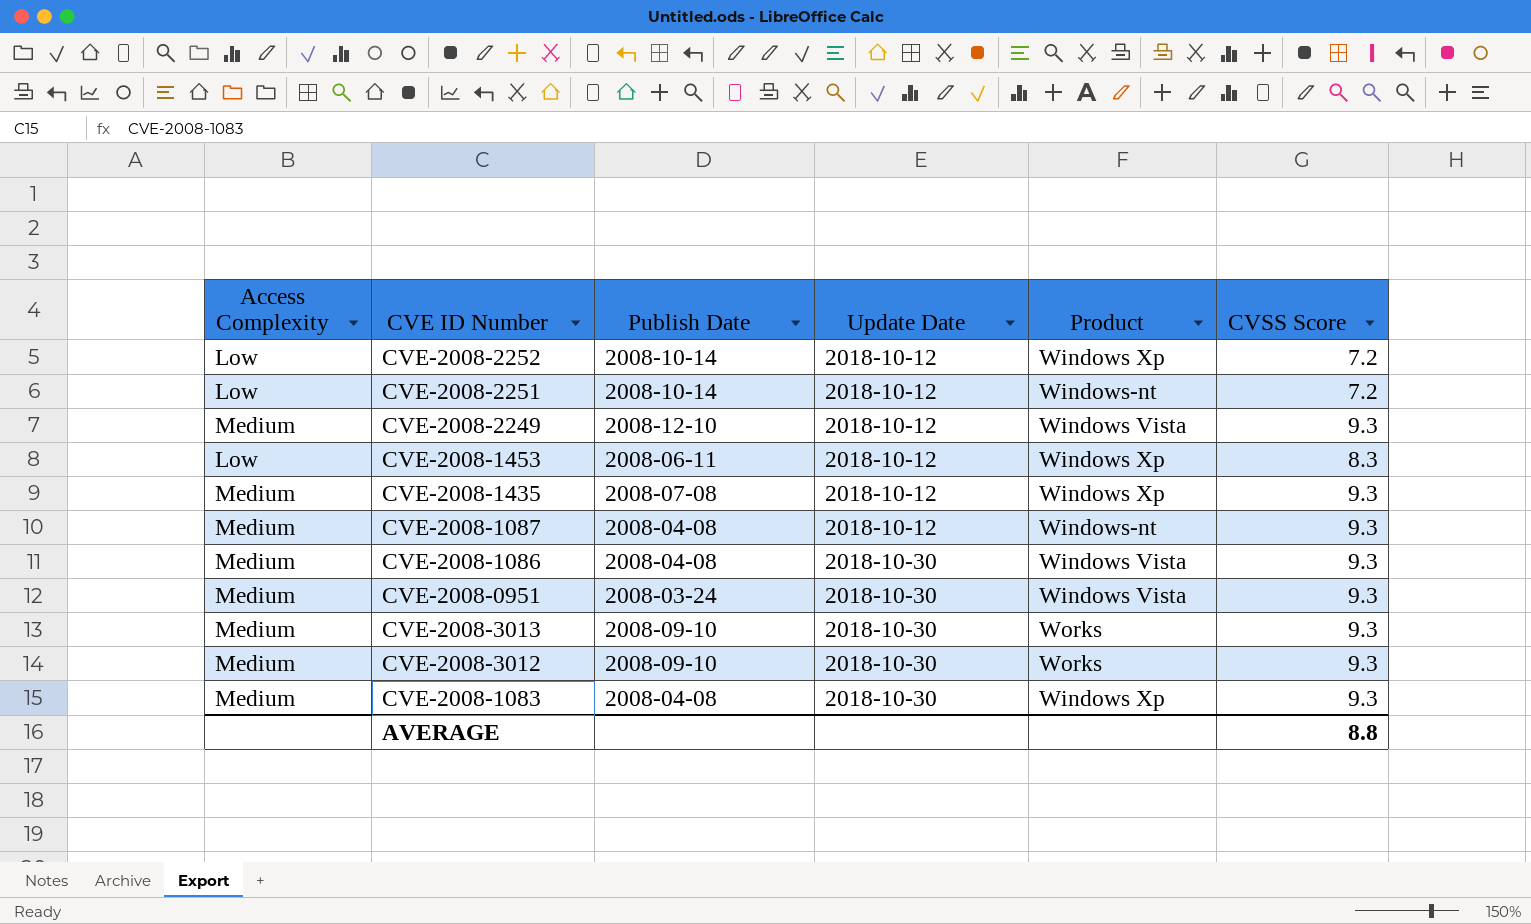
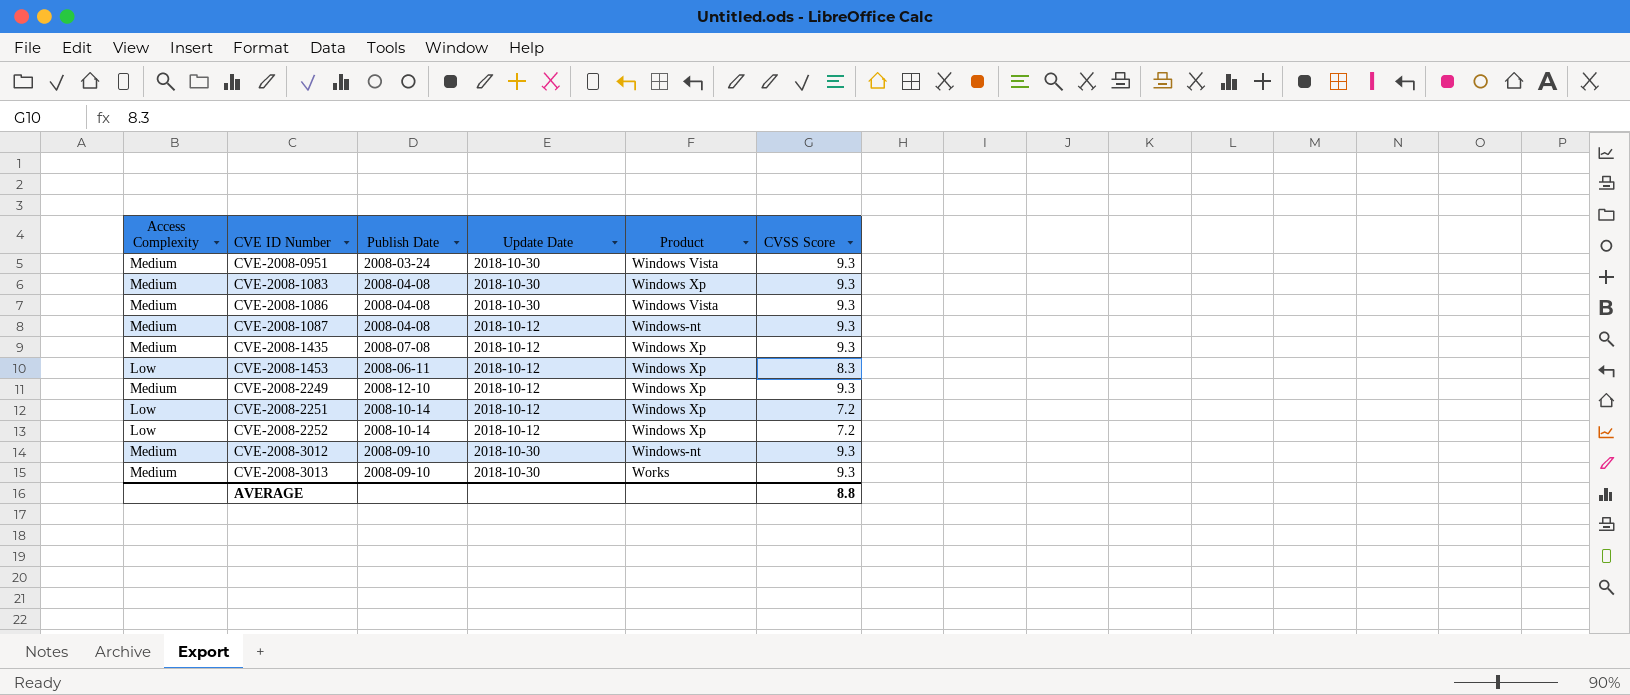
row order: Update Date ascending -> CVE ID Number ascending
CVE-2008-2249 | Product: Windows Vista -> Windows Xp
CVE-2008-2251 | Product: Windows-nt -> Windows Xp
CVE-2008-3012 | Product: Works -> Windows-nt

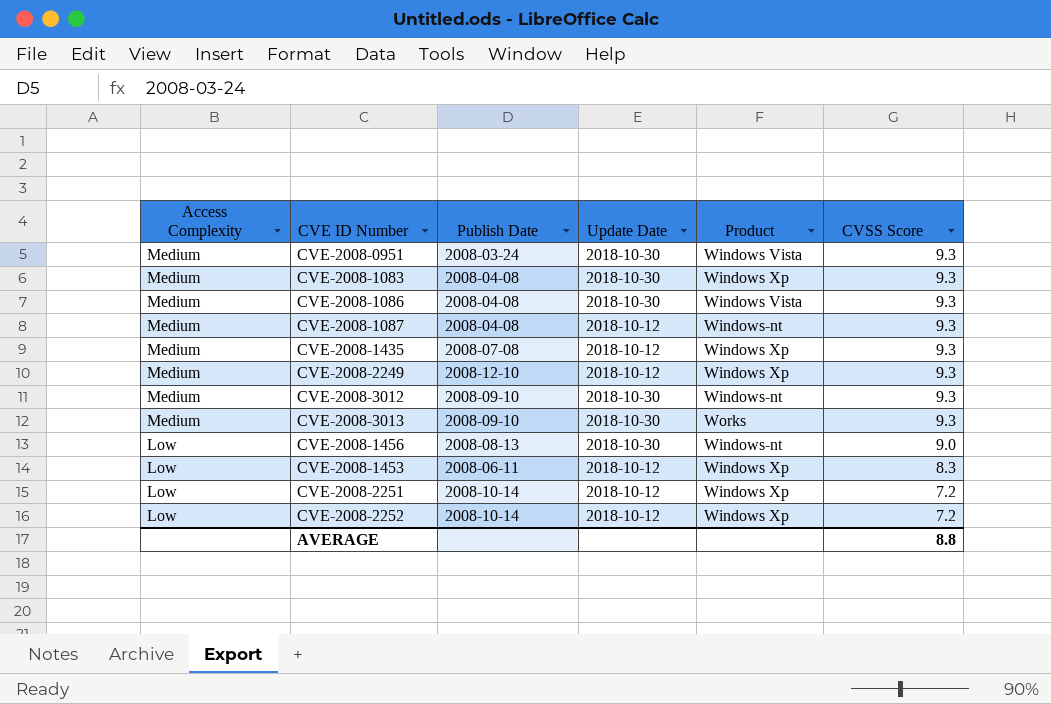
row order: CVE ID Number ascending -> Access Complexity descending
row CVE-2008-1456: none -> Low | 2008-08-13 | 2018-10-30 | Windows-nt | 9.0

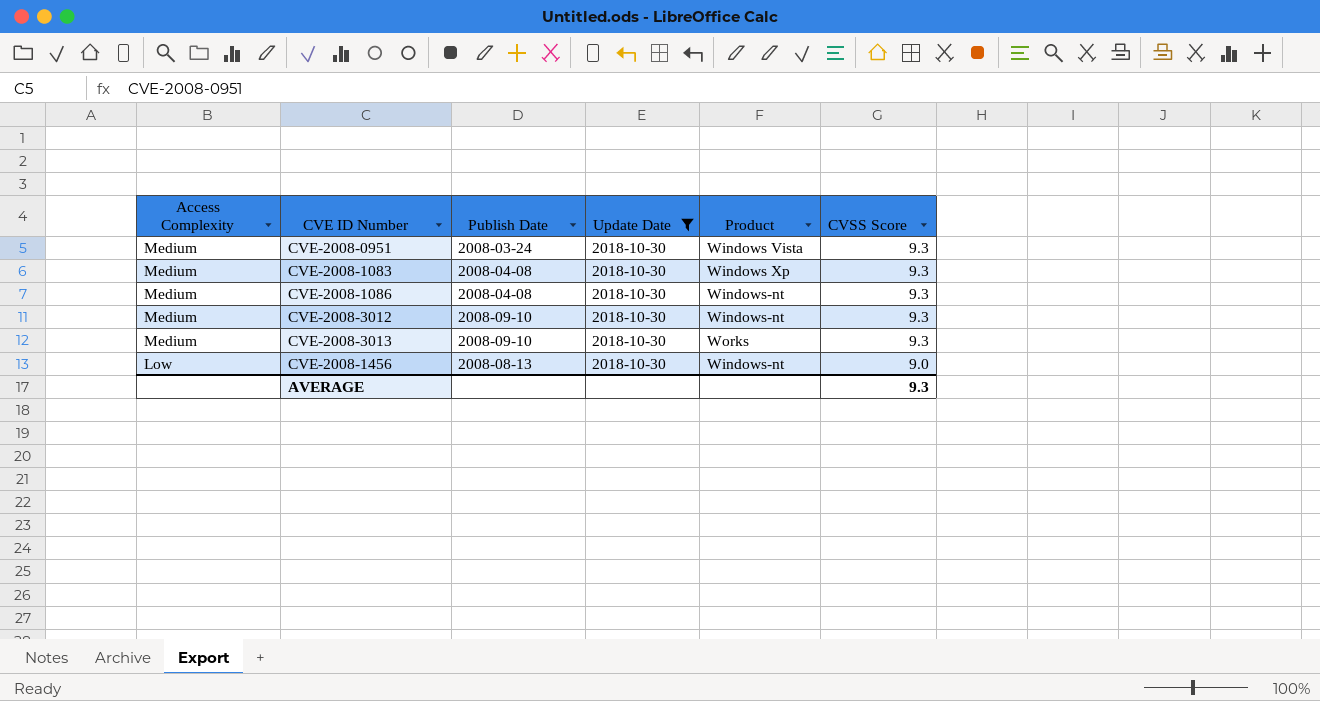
filter: none -> Update Date = 2018-10-30
CVE-2008-1086 | Product: Windows Vista -> Windows-nt
AVERAGE | CVSS Score: 8.8 -> 9.3

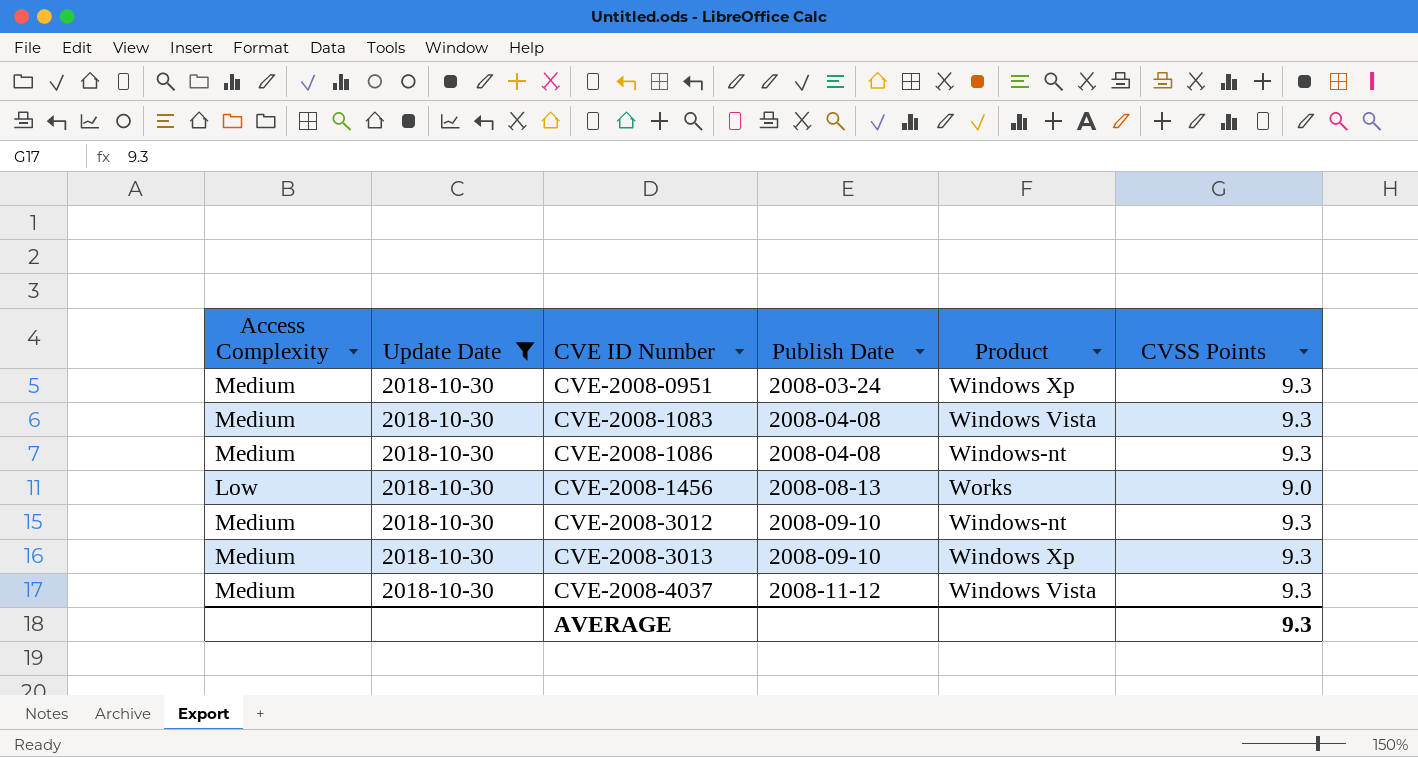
row order: Access Complexity descending -> CVE ID Number ascending
column Update Date | position: 4 -> 2
column name: CVSS Score -> CVSS Points
CVE-2008-0951 | Product: Windows Vista -> Windows Xp
CVE-2008-1083 | Product: Windows Xp -> Windows Vista
CVE-2008-1456 | Product: Windows-nt -> Works
CVE-2008-3013 | Product: Works -> Windows Xp
row CVE-2008-4037: none -> Medium | 2018-10-30 | 2008-11-12 | Windows Vista | 9.3

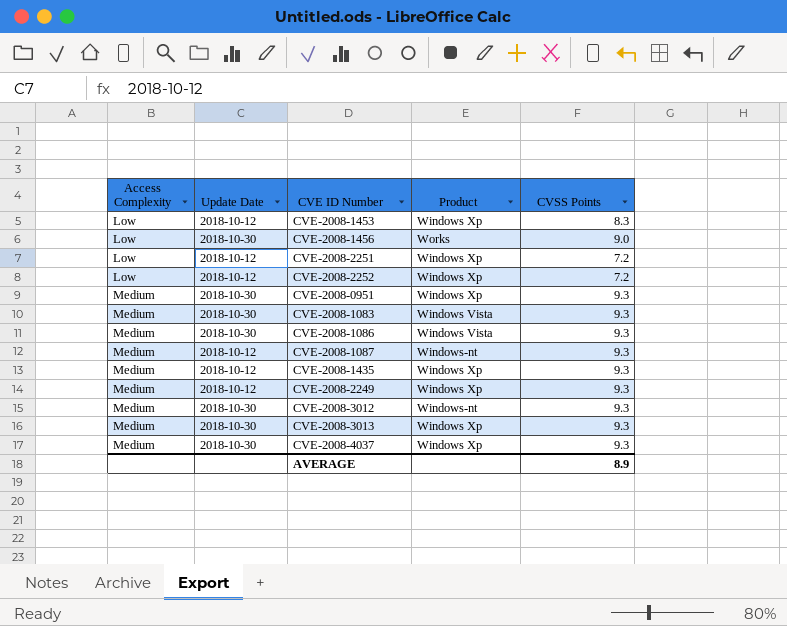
filter: Update Date = 2018-10-30 -> none
row order: CVE ID Number ascending -> Access Complexity ascending
column Publish Date | position: 4 -> none
CVE-2008-1086 | Product: Windows-nt -> Windows Vista
CVE-2008-4037 | Product: Windows Vista -> Windows Xp
AVERAGE | CVSS Points: 9.3 -> 8.9

